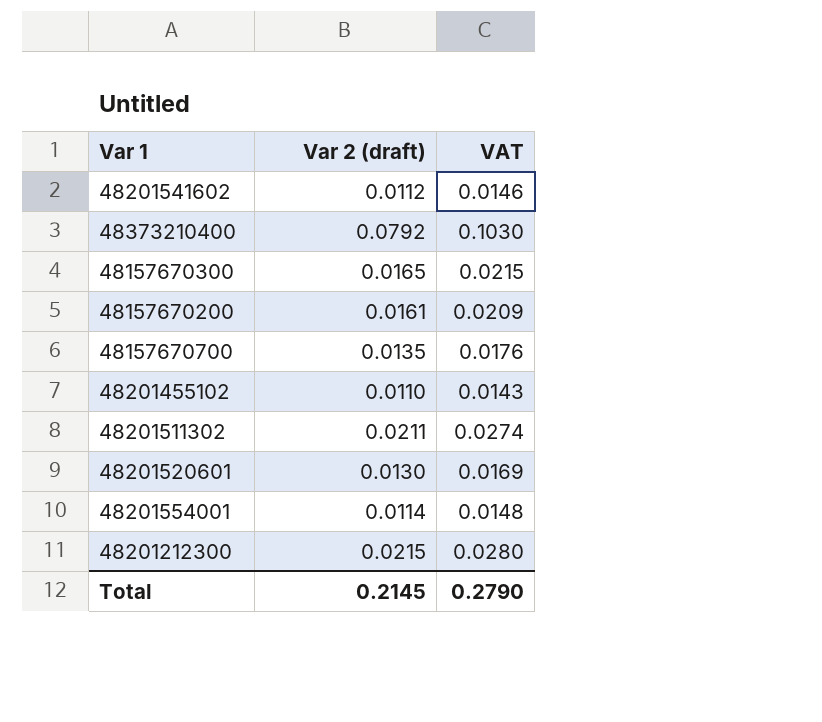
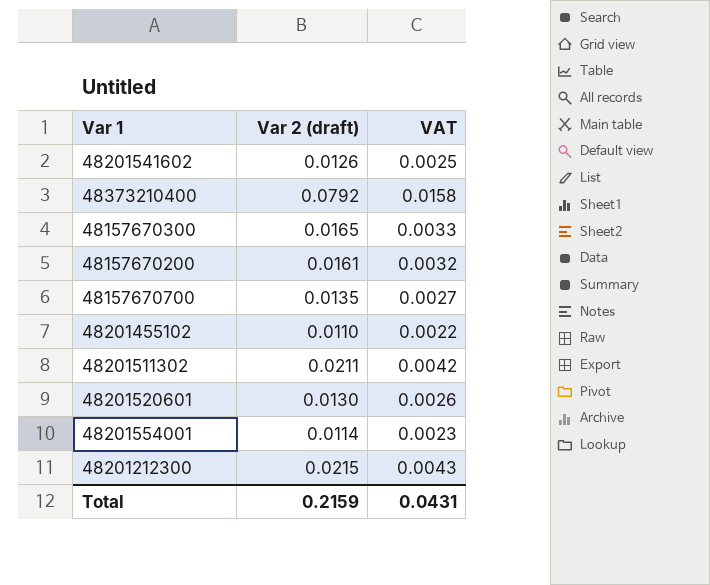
column VAT | formula: [Var 2 (draft)] * 1.3 -> [Var 2 (draft)] * 0.2
48201541602 | Var 2 (draft): 0.0112 -> 0.0126
Total | Var 2 (draft): 0.2145 -> 0.2159
Total | VAT: 0.2790 -> 0.0431

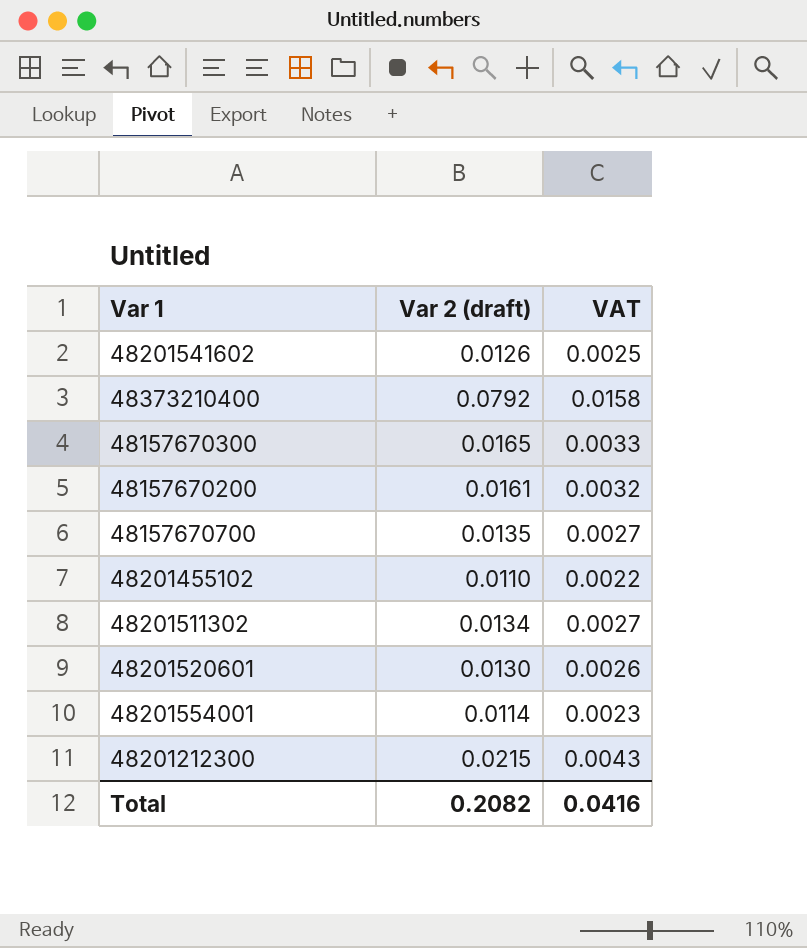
48201511302 | Var 2 (draft): 0.0211 -> 0.0134
48201511302 | VAT: 0.0042 -> 0.0027
Total | Var 2 (draft): 0.2159 -> 0.2082
Total | VAT: 0.0431 -> 0.0416

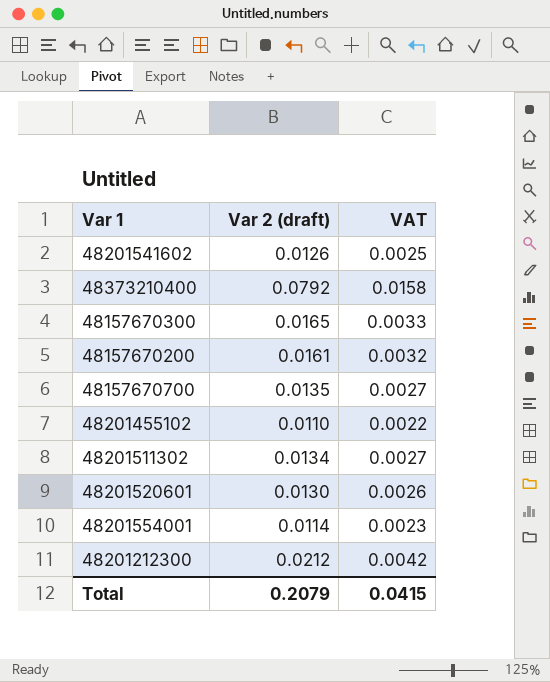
48201212300 | Var 2 (draft): 0.0215 -> 0.0212
48201212300 | VAT: 0.0043 -> 0.0042
Total | Var 2 (draft): 0.2082 -> 0.2079
Total | VAT: 0.0416 -> 0.0415

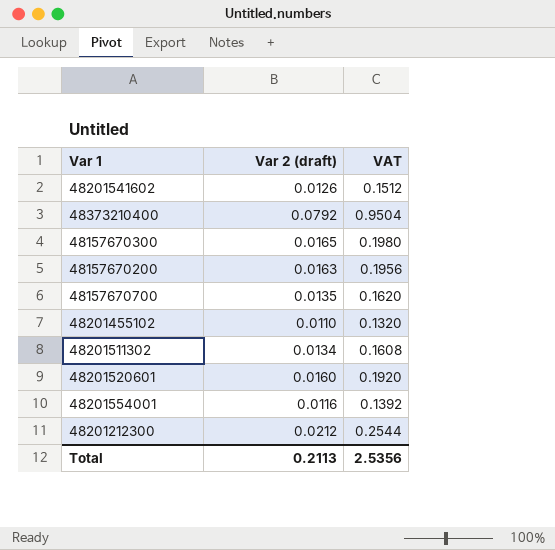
column VAT | formula: [Var 2 (draft)] * 0.2 -> [Var 2 (draft)] * 12
48157670200 | Var 2 (draft): 0.0161 -> 0.0163
48201520601 | Var 2 (draft): 0.0130 -> 0.0160
48201554001 | Var 2 (draft): 0.0114 -> 0.0116
Total | Var 2 (draft): 0.2079 -> 0.2113
Total | VAT: 0.0415 -> 2.5356

